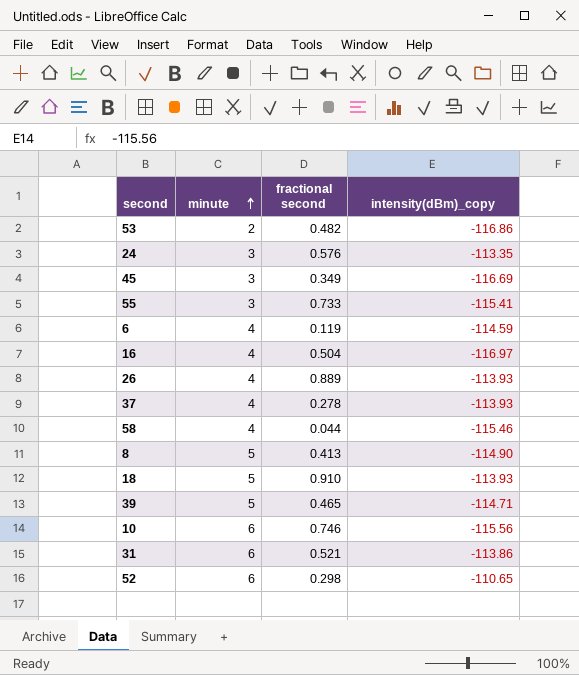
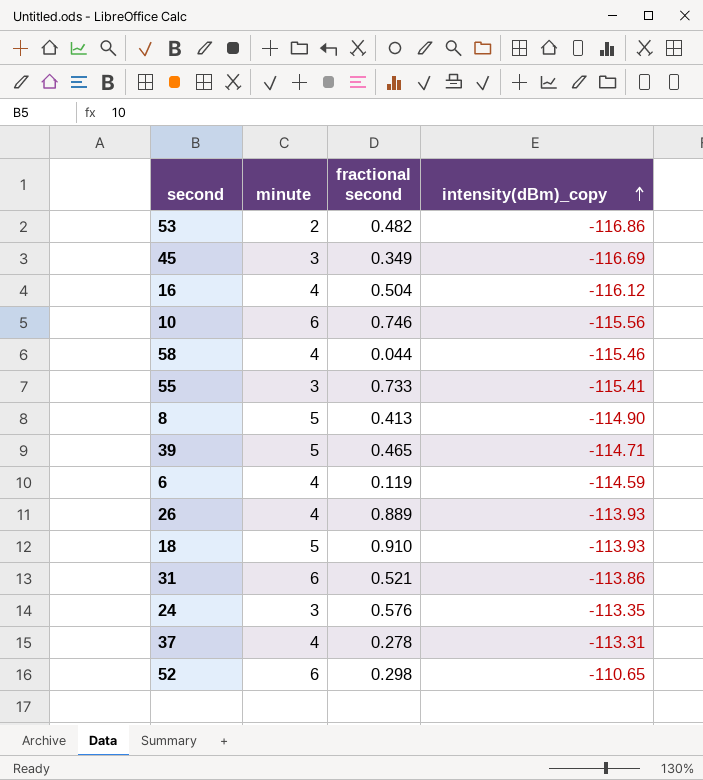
row order: minute ascending -> intensity(dBm)_copy ascending
16 | intensity(dBm)_copy: -116.97 -> -116.12
37 | intensity(dBm)_copy: -113.93 -> -113.31

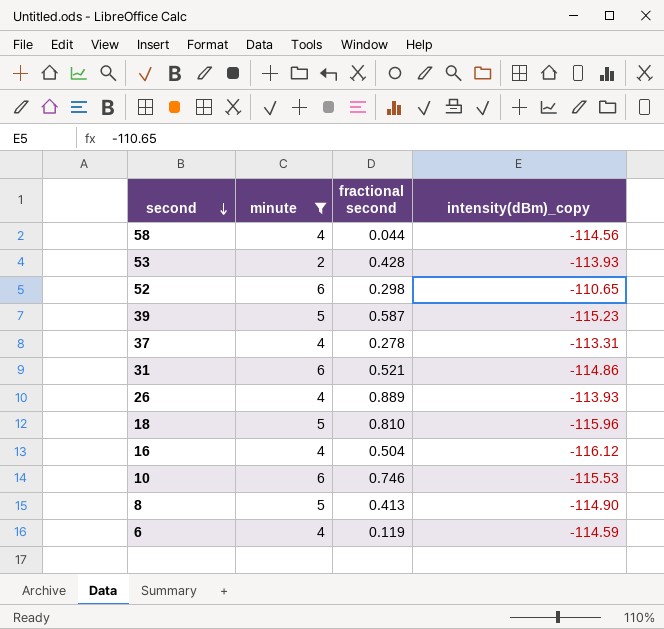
filter: none -> minute != 3
row order: intensity(dBm)_copy ascending -> second descending
58 | intensity(dBm)_copy: -115.46 -> -114.56
53 | fractional second: 0.482 -> 0.428
53 | intensity(dBm)_copy: -116.86 -> -113.93
39 | fractional second: 0.465 -> 0.587
39 | intensity(dBm)_copy: -114.71 -> -115.23
31 | intensity(dBm)_copy: -113.86 -> -114.86
18 | fractional second: 0.910 -> 0.810
18 | intensity(dBm)_copy: -113.93 -> -115.96
10 | intensity(dBm)_copy: -115.56 -> -115.53

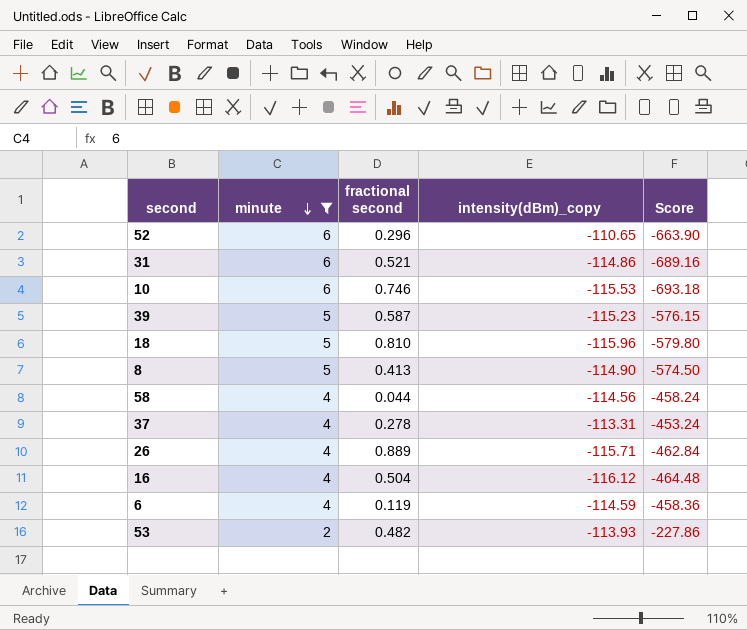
row order: second descending -> minute descending
column Score | formula: none -> [minute] * [intensity(dBm)_copy]
52 | fractional second: 0.298 -> 0.296
26 | intensity(dBm)_copy: -113.93 -> -115.71
53 | fractional second: 0.428 -> 0.482

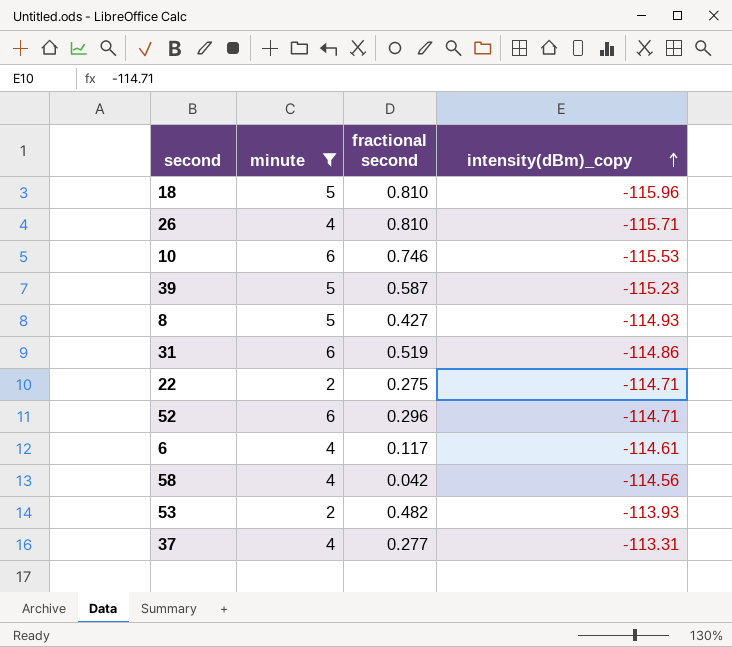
row order: minute descending -> intensity(dBm)_copy ascending
column Score | formula: [minute] * [intensity(dBm)_copy] -> none
row 16: 4 | 0.504 | -116.12 | -464.48 -> none
26 | fractional second: 0.889 -> 0.810
8 | fractional second: 0.413 -> 0.427
8 | intensity(dBm)_copy: -114.90 -> -114.93
31 | fractional second: 0.521 -> 0.519
row 22: none -> 2 | 0.275 | -114.71
52 | intensity(dBm)_copy: -110.65 -> -114.71
6 | fractional second: 0.119 -> 0.117
6 | intensity(dBm)_copy: -114.59 -> -114.61
58 | fractional second: 0.044 -> 0.042
37 | fractional second: 0.278 -> 0.277

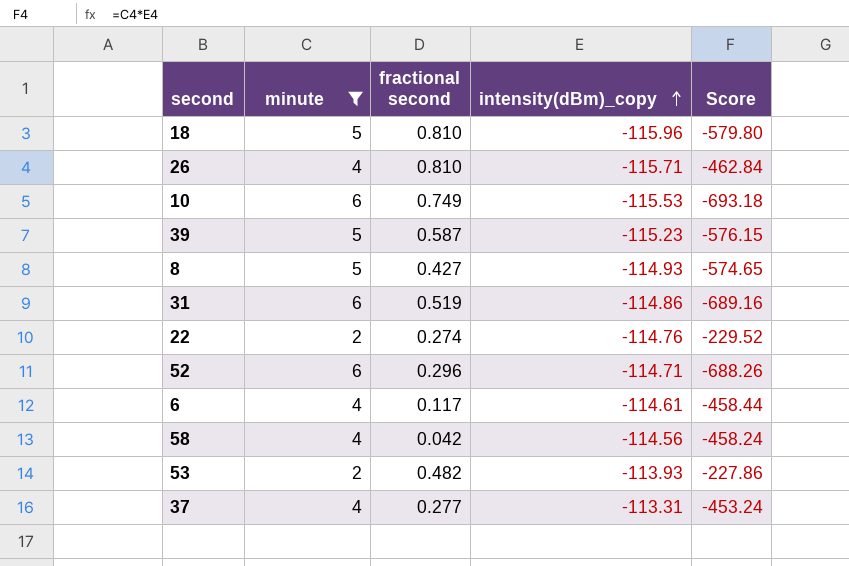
column Score | formula: none -> [minute] * [intensity(dBm)_copy]
10 | fractional second: 0.746 -> 0.749
22 | fractional second: 0.275 -> 0.274
22 | intensity(dBm)_copy: -114.71 -> -114.76

